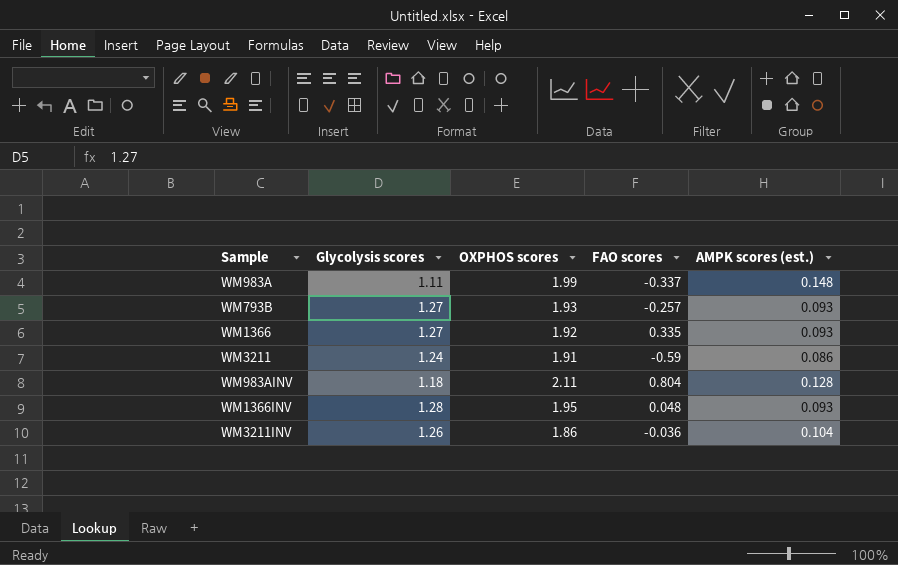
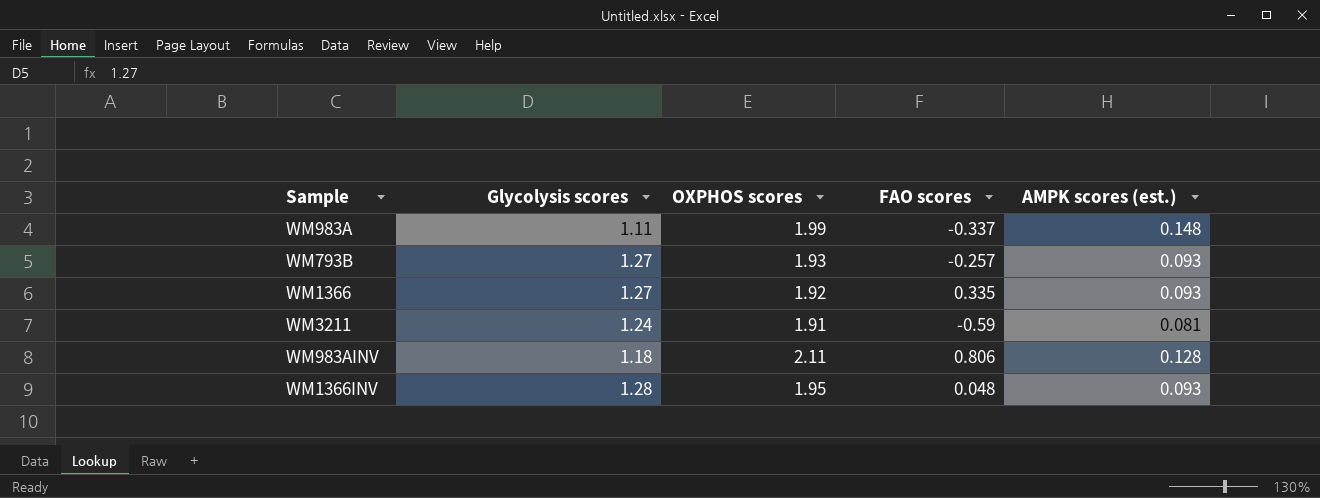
row WM3211INV: 1.26 | 1.86 | -0.036 | 0.104 -> none
WM3211 | AMPK scores (est.): 0.086 -> 0.081
WM983AINV | FAO scores: 0.804 -> 0.806

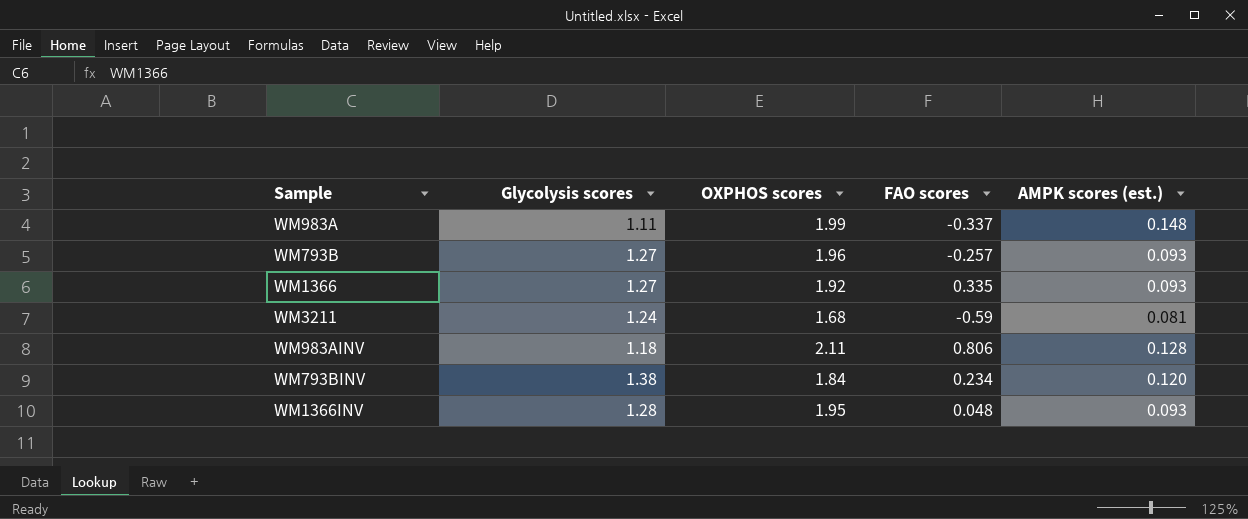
WM793B | OXPHOS scores: 1.93 -> 1.96
WM3211 | OXPHOS scores: 1.91 -> 1.68
row WM793BINV: none -> 1.38 | 1.84 | 0.234 | 0.120

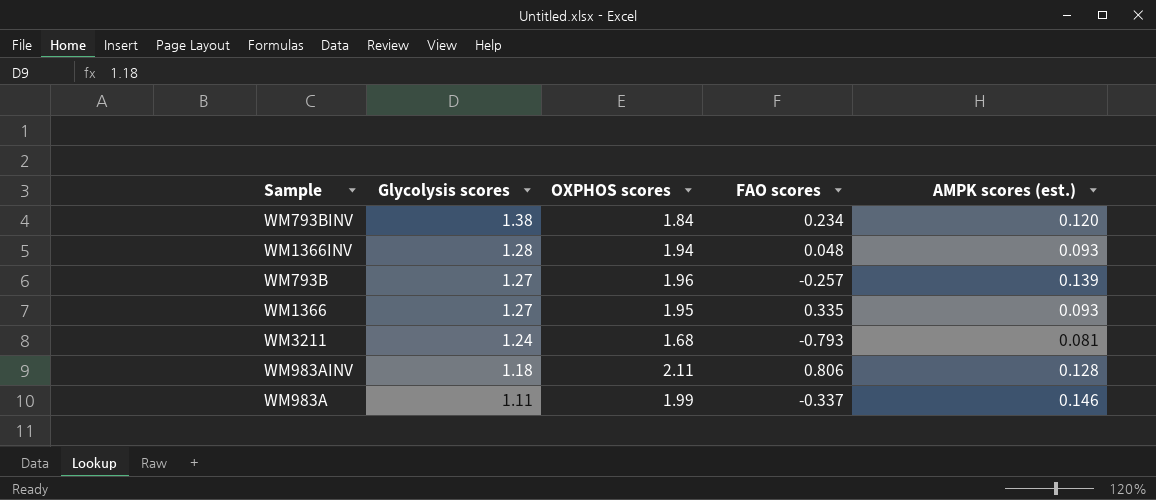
row order: none -> Glycolysis scores descending
WM1366INV | OXPHOS scores: 1.95 -> 1.94
WM793B | AMPK scores (est.): 0.093 -> 0.139
WM1366 | OXPHOS scores: 1.92 -> 1.95
WM3211 | FAO scores: -0.59 -> -0.793
WM983A | AMPK scores (est.): 0.148 -> 0.146

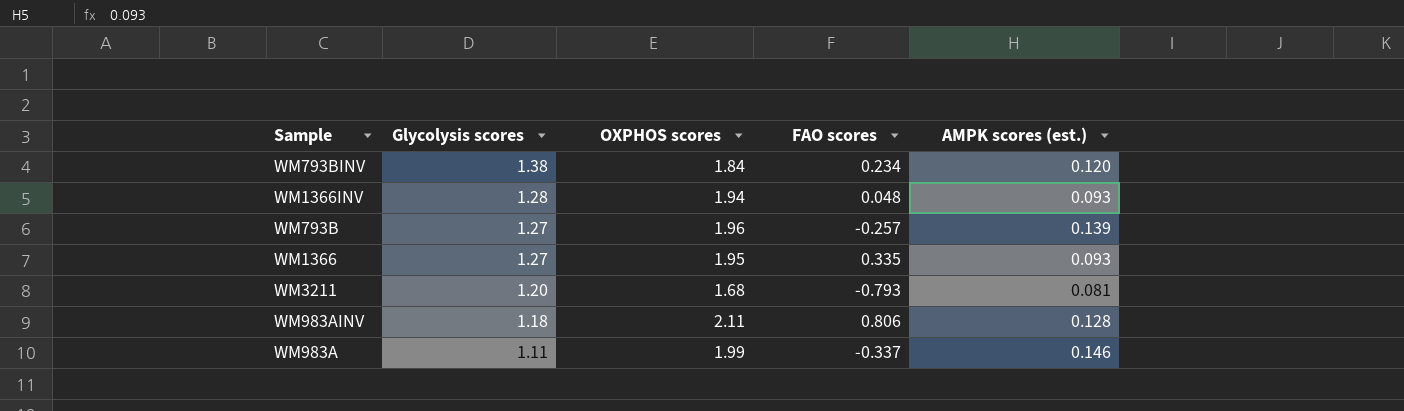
WM3211 | Glycolysis scores: 1.24 -> 1.20

